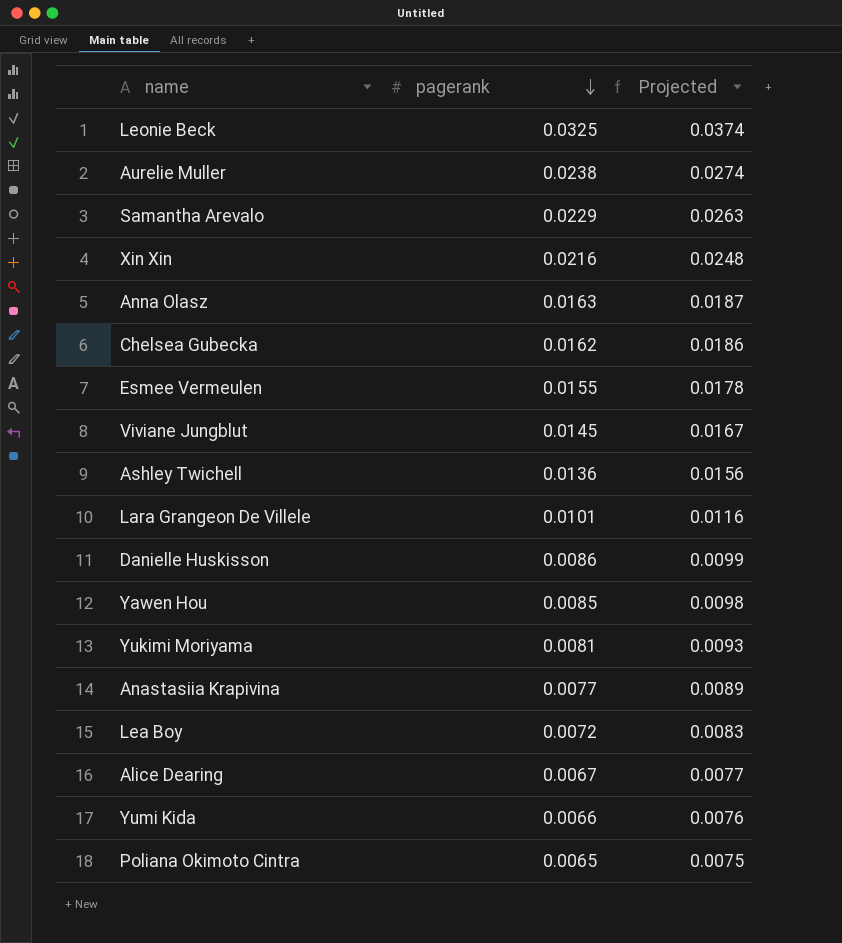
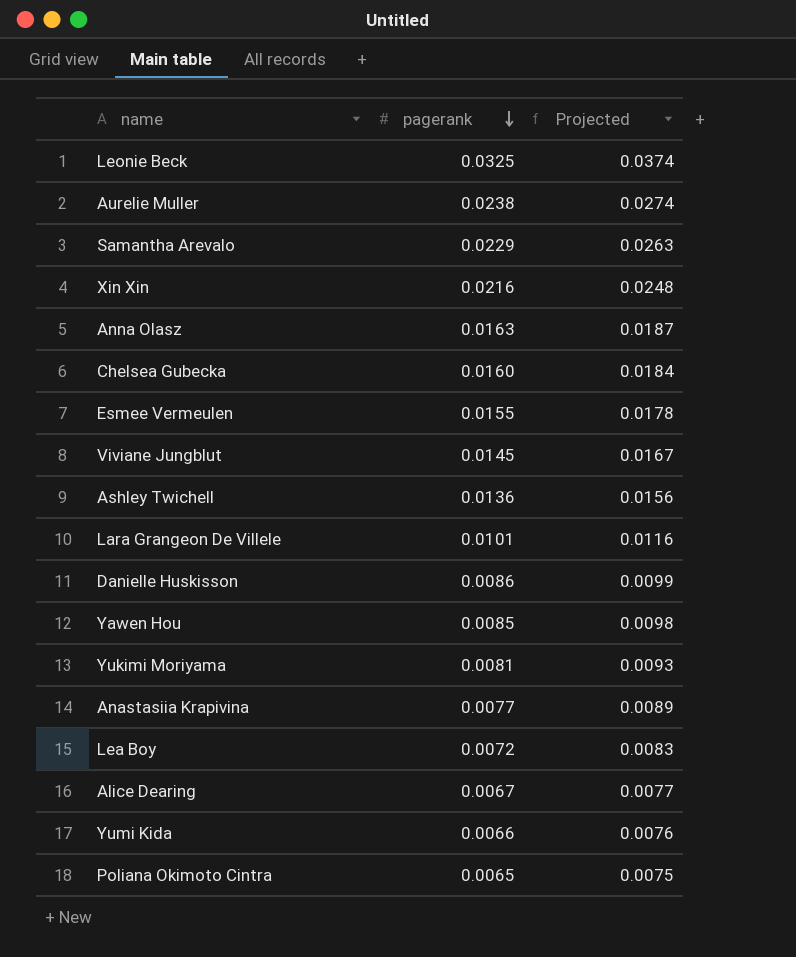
Chelsea Gubecka | pagerank: 0.0162 -> 0.0160
Chelsea Gubecka | Projected: 0.0186 -> 0.0184

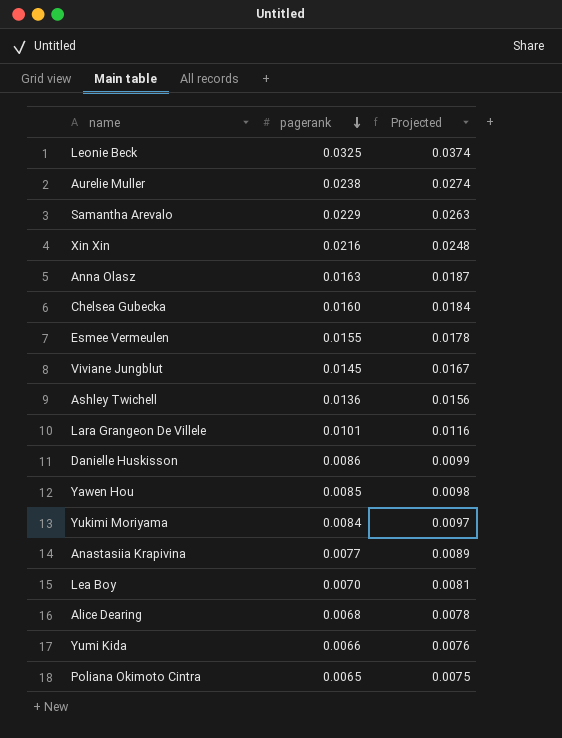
Yukimi Moriyama | pagerank: 0.0081 -> 0.0084
Yukimi Moriyama | Projected: 0.0093 -> 0.0097
Lea Boy | pagerank: 0.0072 -> 0.0070
Lea Boy | Projected: 0.0083 -> 0.0081
Alice Dearing | pagerank: 0.0067 -> 0.0068
Alice Dearing | Projected: 0.0077 -> 0.0078

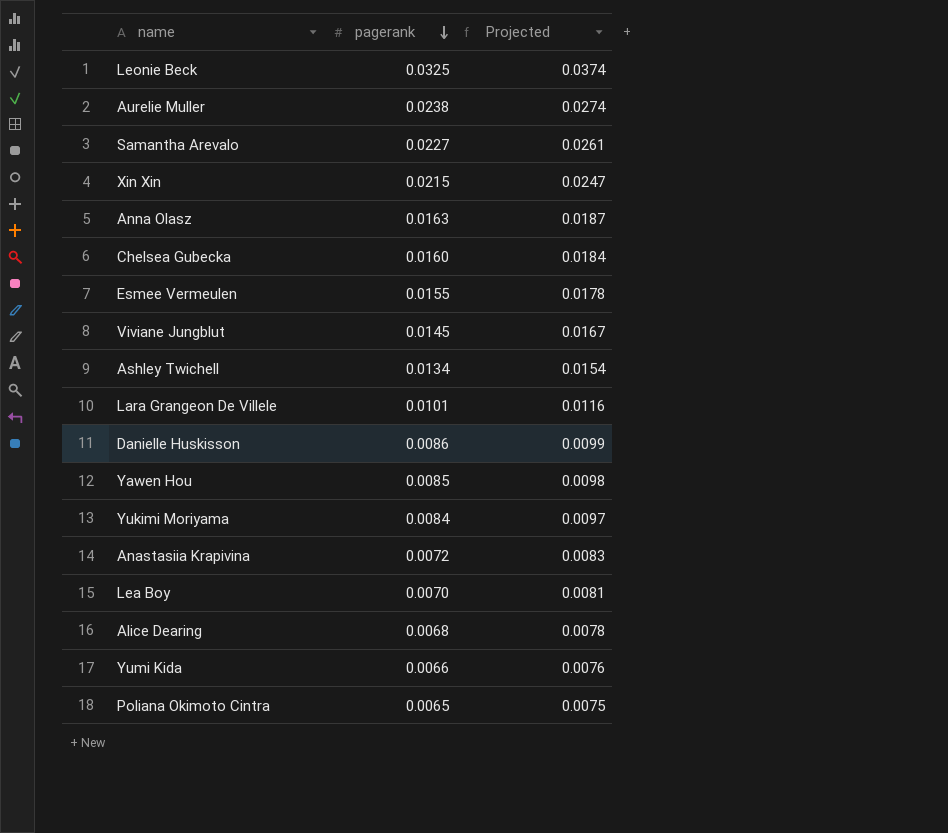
Samantha Arevalo | pagerank: 0.0229 -> 0.0227
Samantha Arevalo | Projected: 0.0263 -> 0.0261
Xin Xin | pagerank: 0.0216 -> 0.0215
Xin Xin | Projected: 0.0248 -> 0.0247
Ashley Twichell | pagerank: 0.0136 -> 0.0134
Ashley Twichell | Projected: 0.0156 -> 0.0154
Anastasiia Krapivina | pagerank: 0.0077 -> 0.0072
Anastasiia Krapivina | Projected: 0.0089 -> 0.0083

